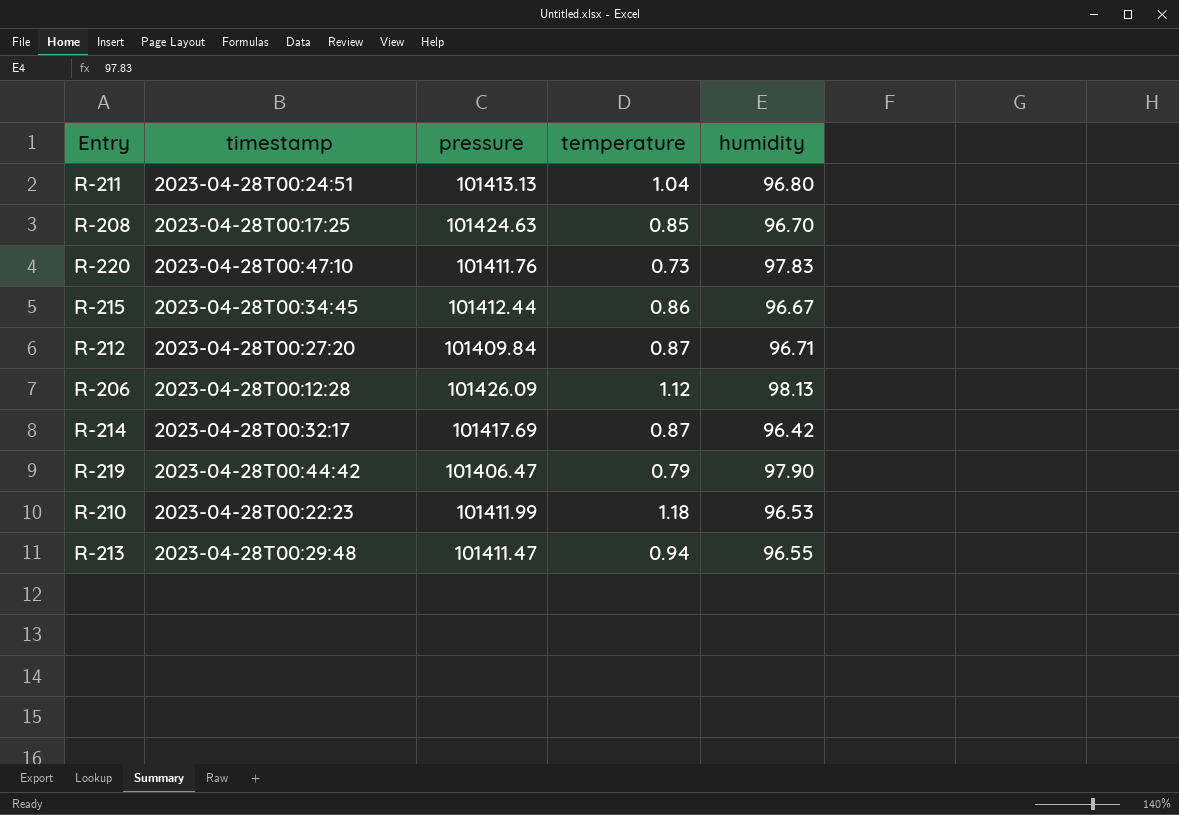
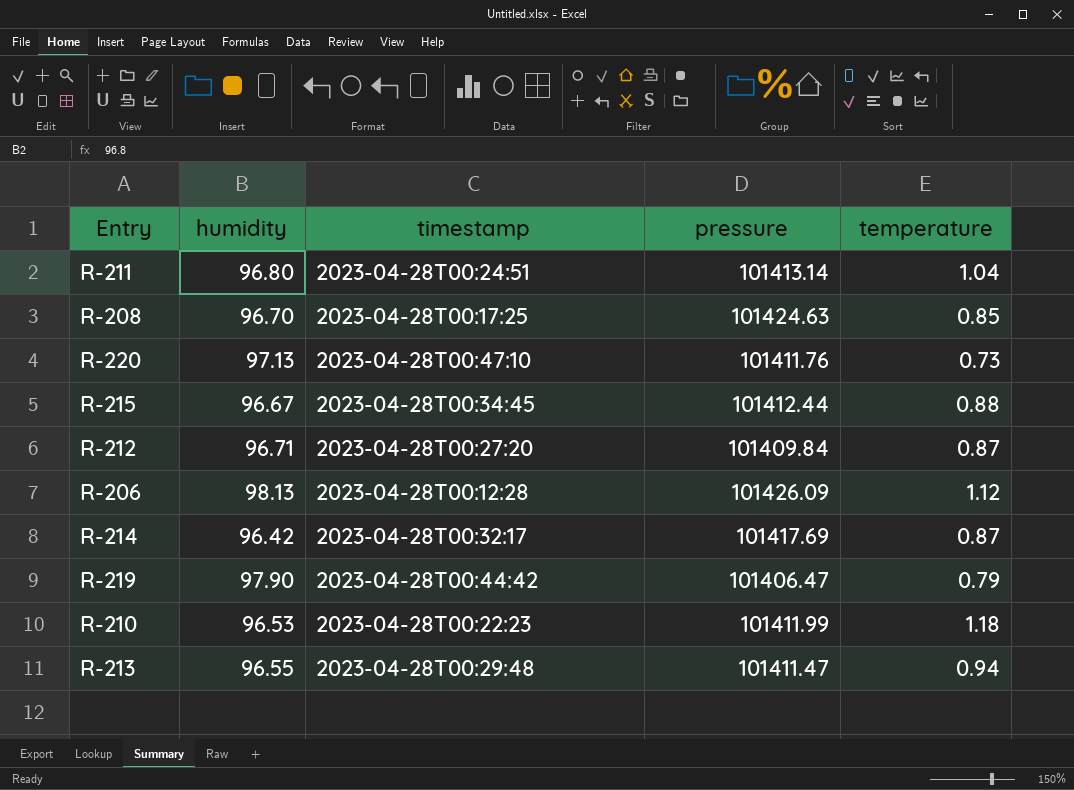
column humidity | position: 5 -> 2
R-211 | pressure: 101413.13 -> 101413.14
R-220 | humidity: 97.83 -> 97.13
R-215 | temperature: 0.86 -> 0.88

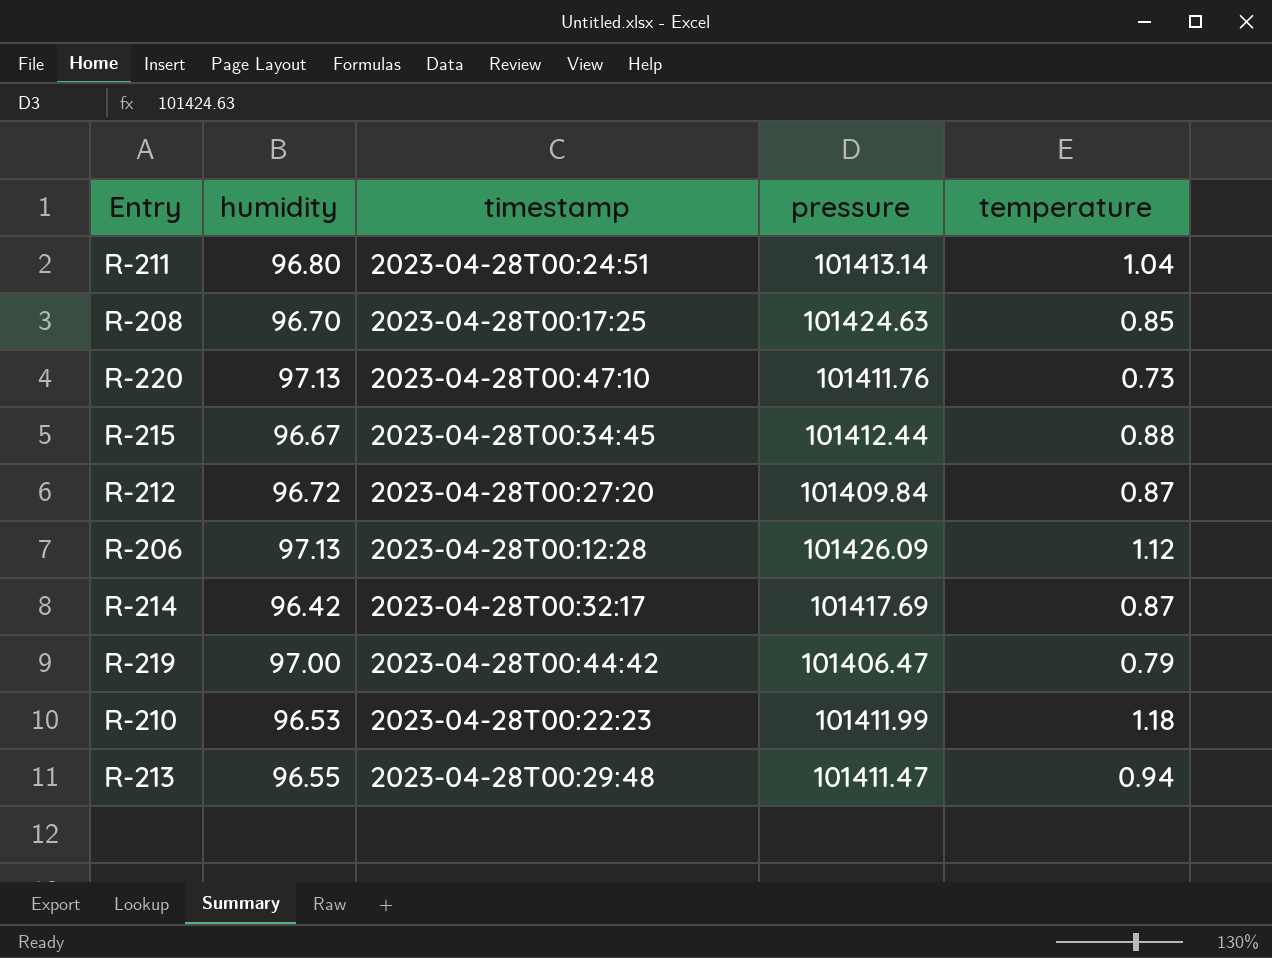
R-212 | humidity: 96.71 -> 96.72
R-206 | humidity: 98.13 -> 97.13
R-219 | humidity: 97.90 -> 97.00

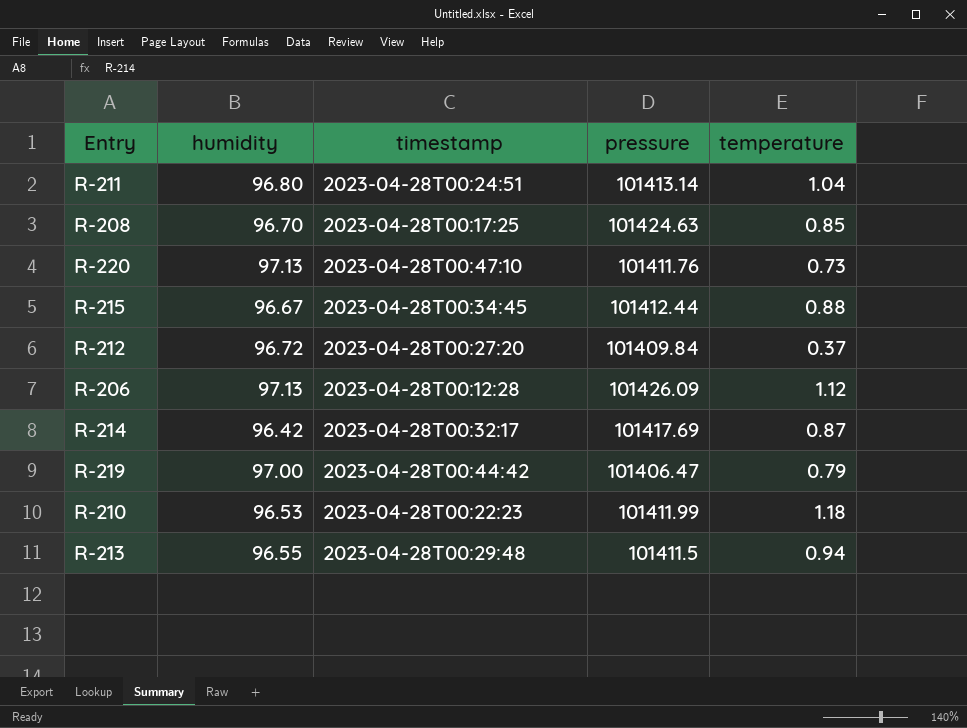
R-212 | temperature: 0.87 -> 0.37
R-213 | pressure: 101411.47 -> 101411.5

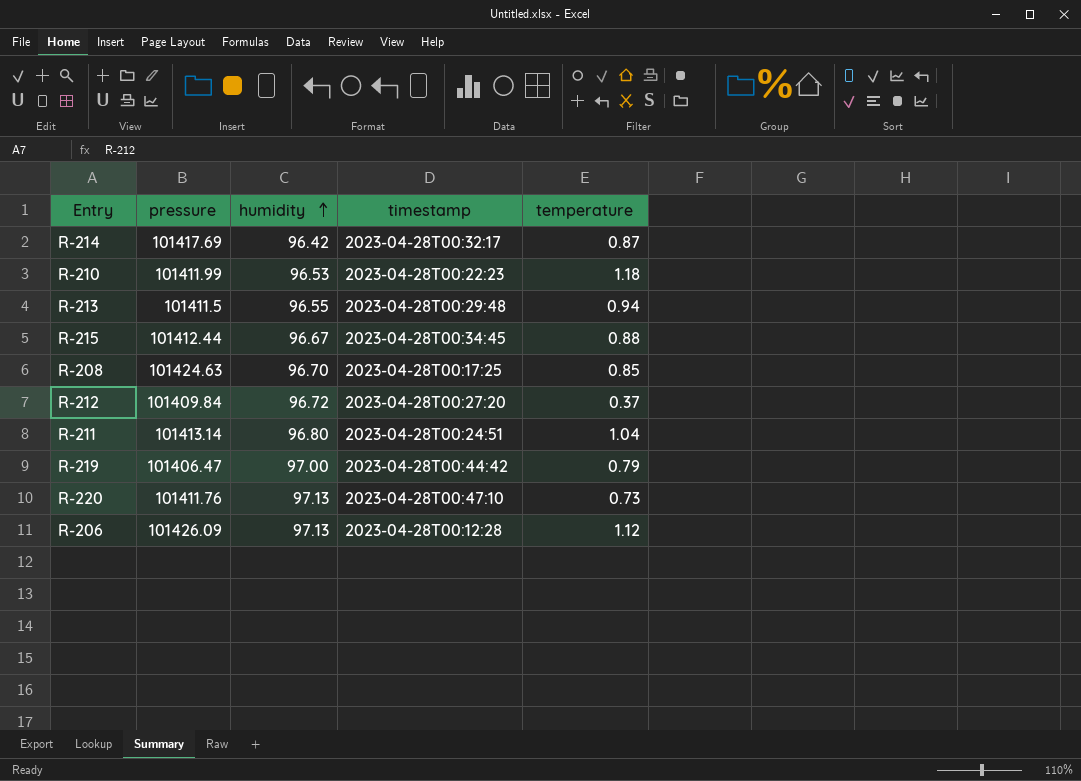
row order: none -> humidity ascending
column pressure | position: 4 -> 2

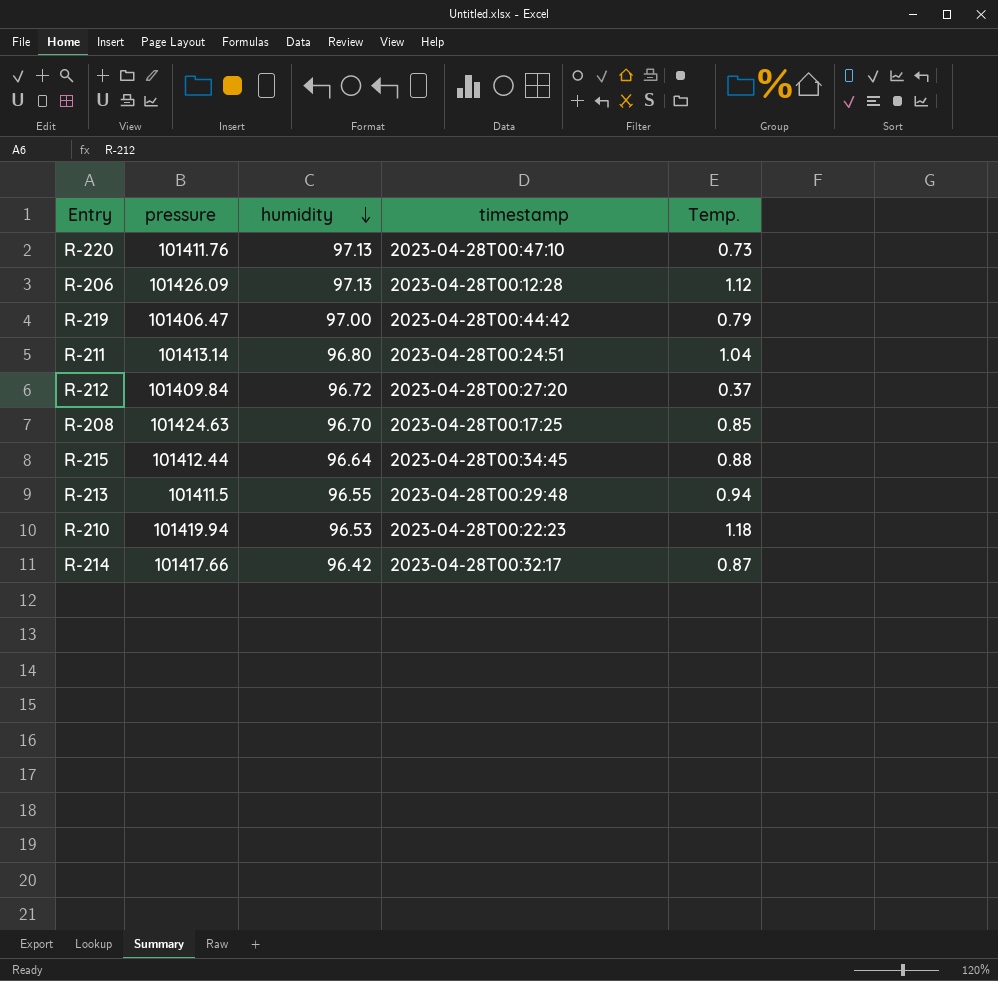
row order: humidity ascending -> humidity descending
column name: temperature -> Temp.
R-215 | humidity: 96.67 -> 96.64
R-210 | pressure: 101411.99 -> 101419.94
R-214 | pressure: 101417.69 -> 101417.66

